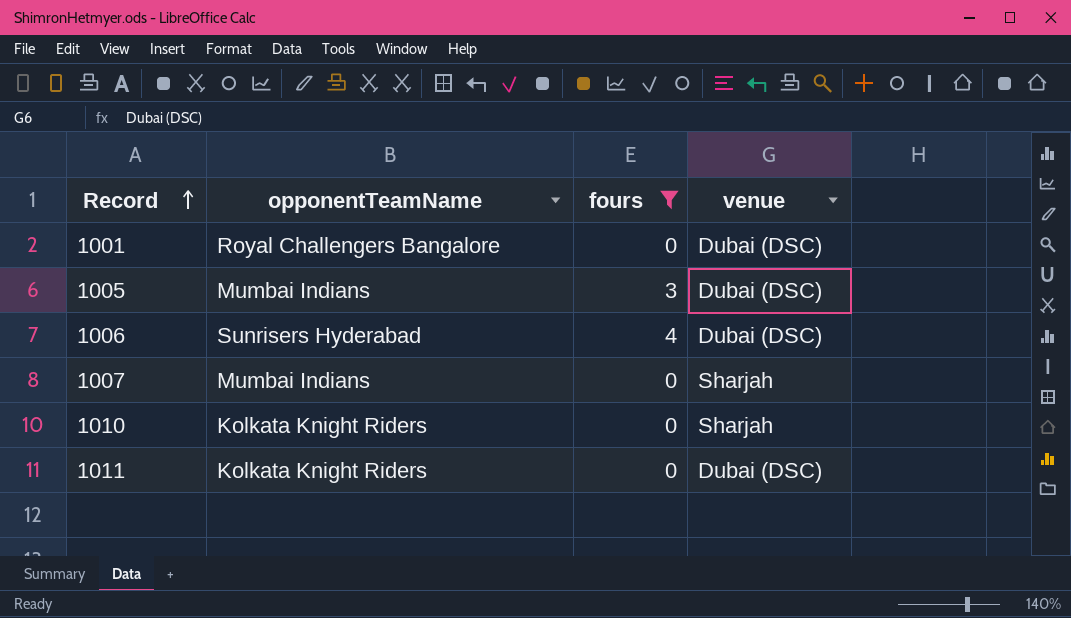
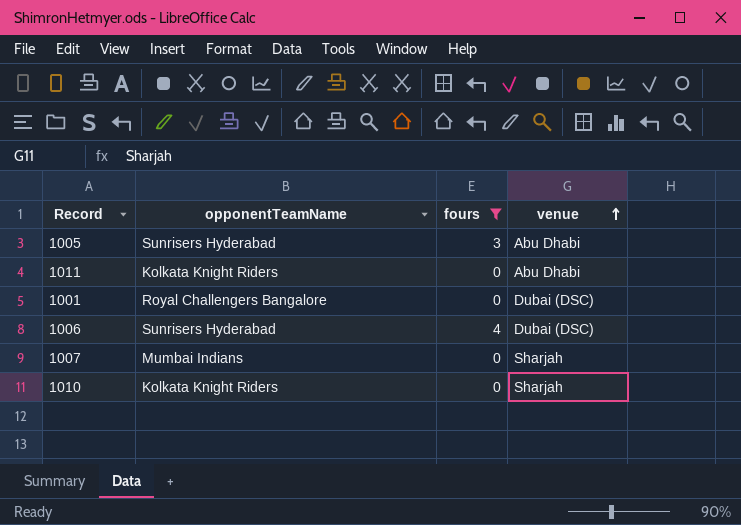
row order: Record ascending -> venue ascending
1005 | opponentTeamName: Mumbai Indians -> Sunrisers Hyderabad
1005 | venue: Dubai (DSC) -> Abu Dhabi
1011 | venue: Dubai (DSC) -> Abu Dhabi

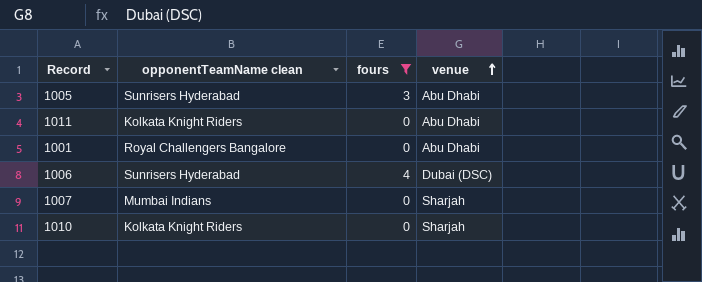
column name: opponentTeamName -> opponentTeamName clean
1001 | venue: Dubai (DSC) -> Abu Dhabi

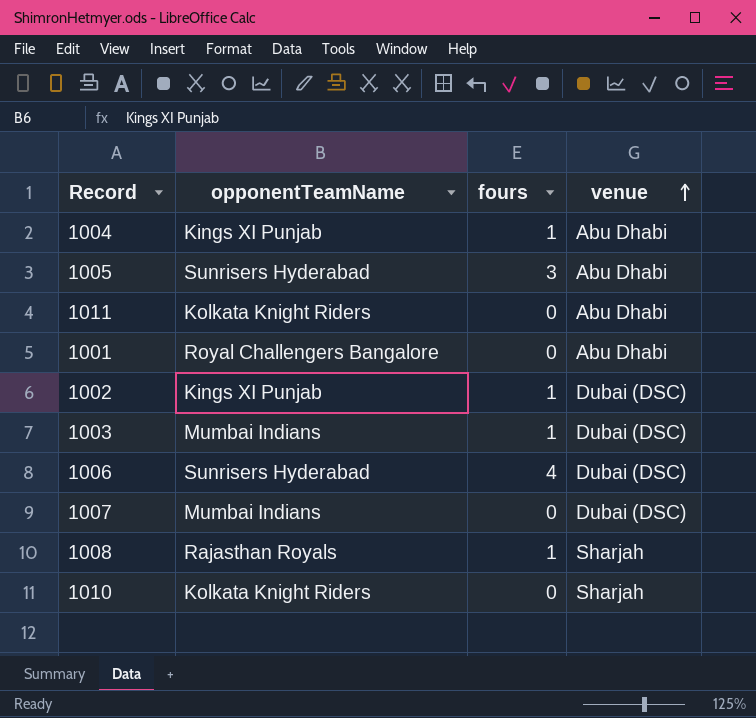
filter: fours != 1 -> none
column name: opponentTeamName clean -> opponentTeamName
1007 | venue: Sharjah -> Dubai (DSC)

